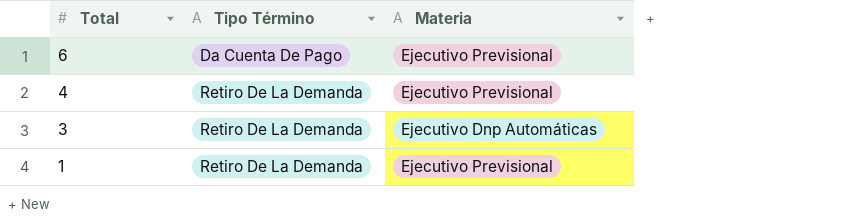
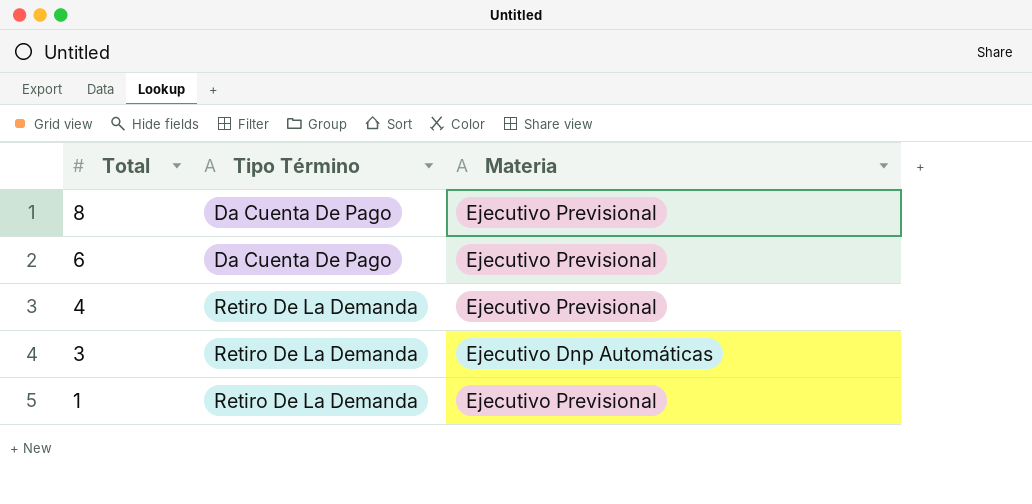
row 8: none -> Da Cuenta De Pago | Ejecutivo Previsional

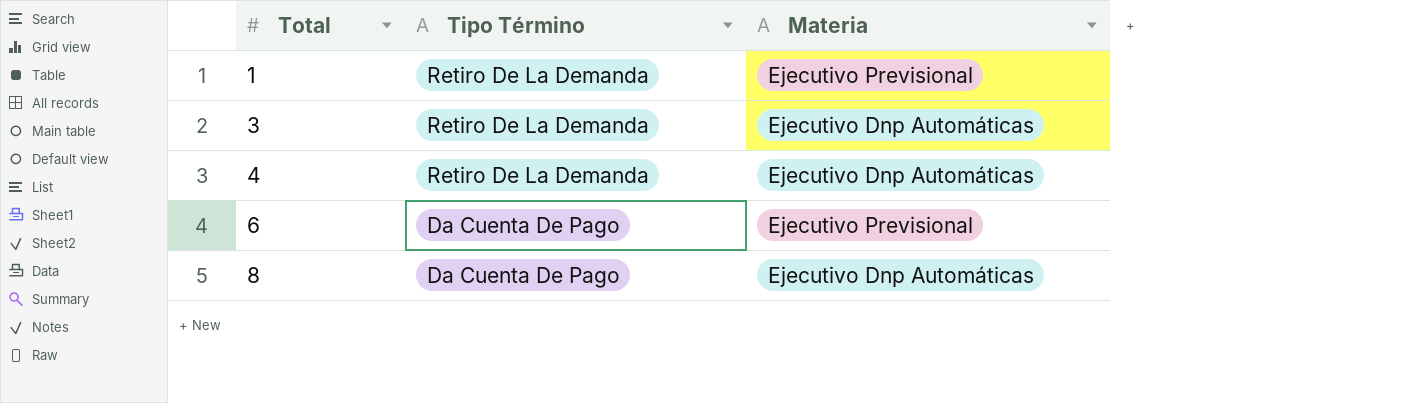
row order: Total descending -> Total ascending
4 | Materia: Ejecutivo Previsional -> Ejecutivo Dnp Automáticas
8 | Materia: Ejecutivo Previsional -> Ejecutivo Dnp Automáticas

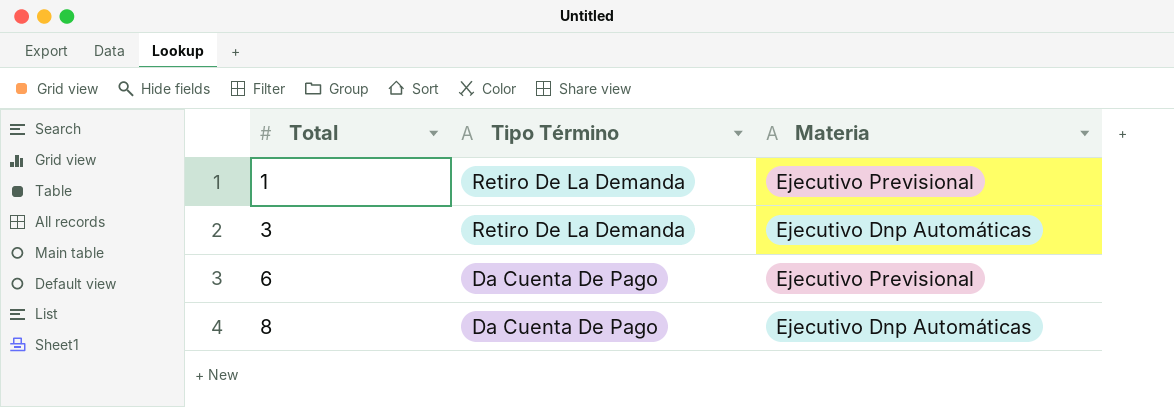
row 4: Retiro De La Demanda | Ejecutivo Dnp Automáticas -> none

